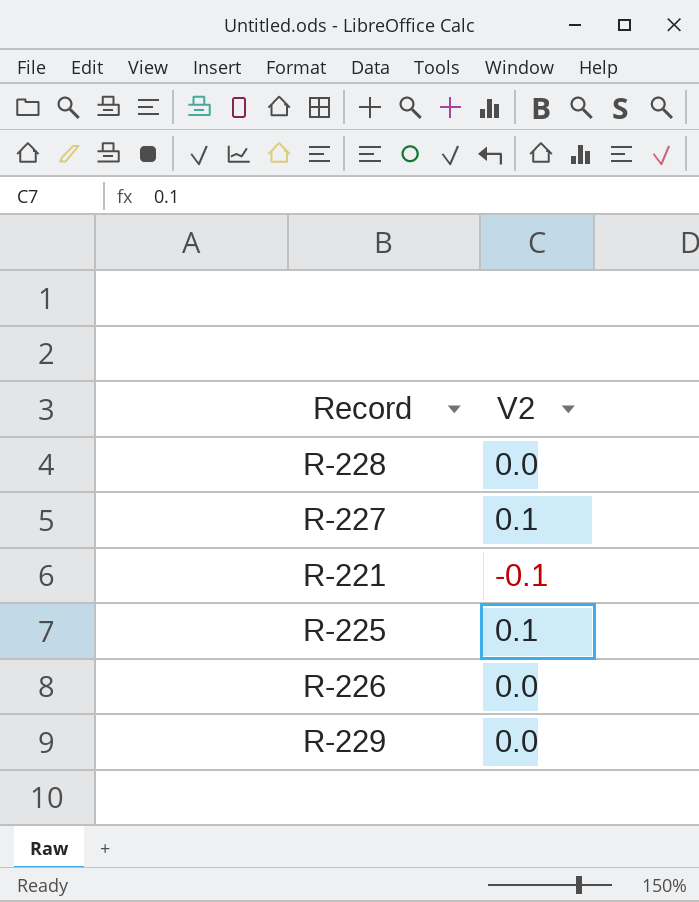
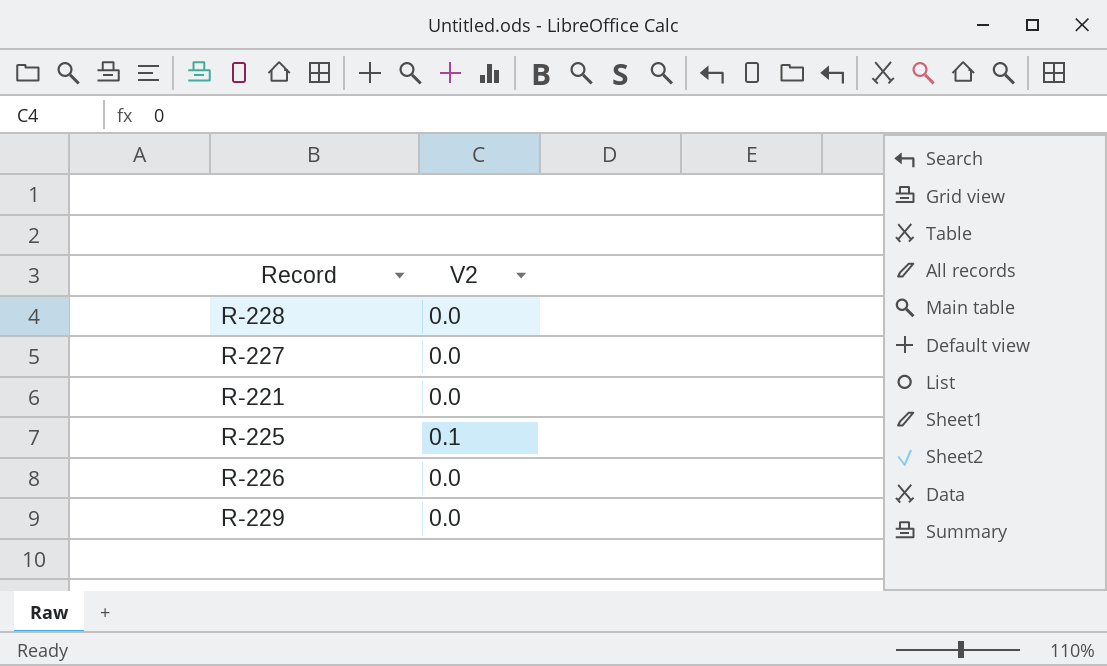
R-227 | V2: 0.1 -> 0.0
R-221 | V2: -0.1 -> 0.0

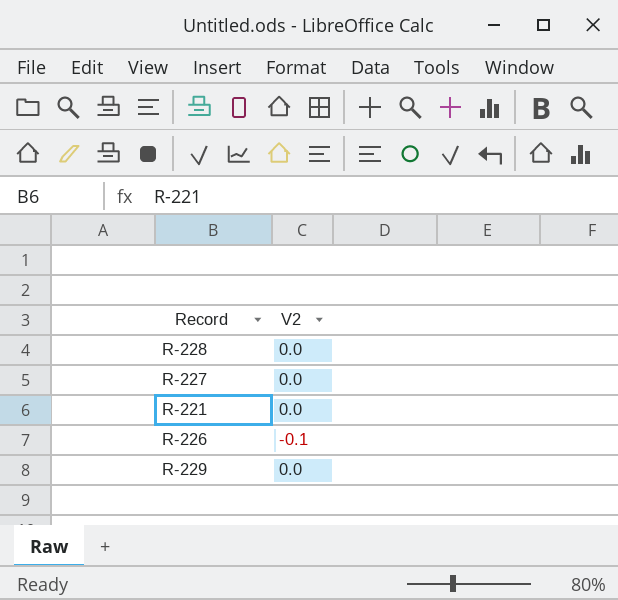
row R-225: 0.1 -> none
R-226 | V2: 0.0 -> -0.1

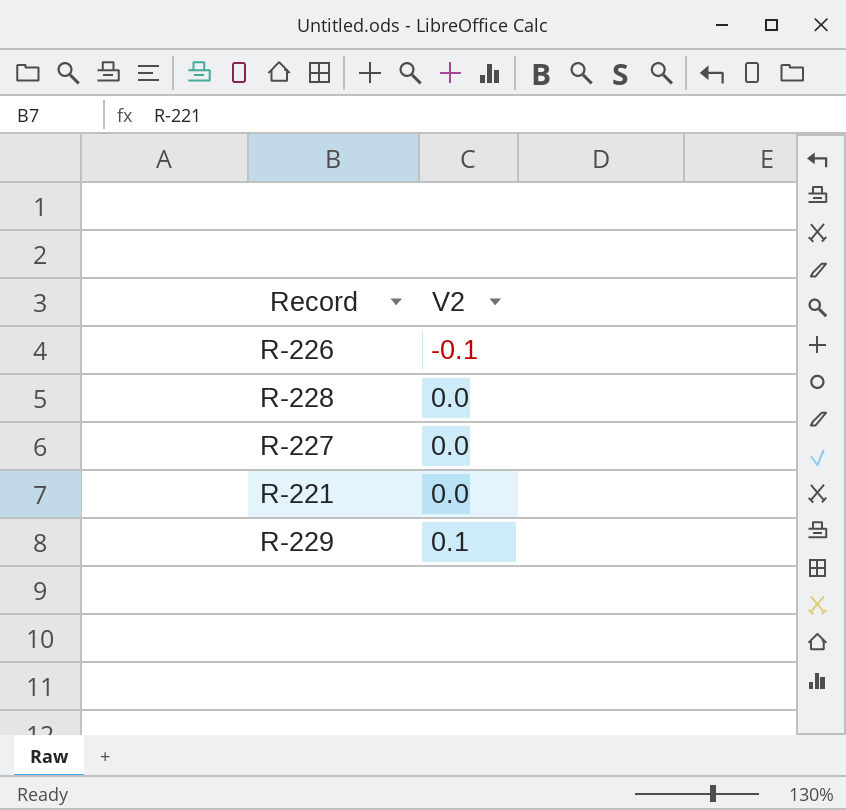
row order: none -> V2 ascending
R-229 | V2: 0.0 -> 0.1

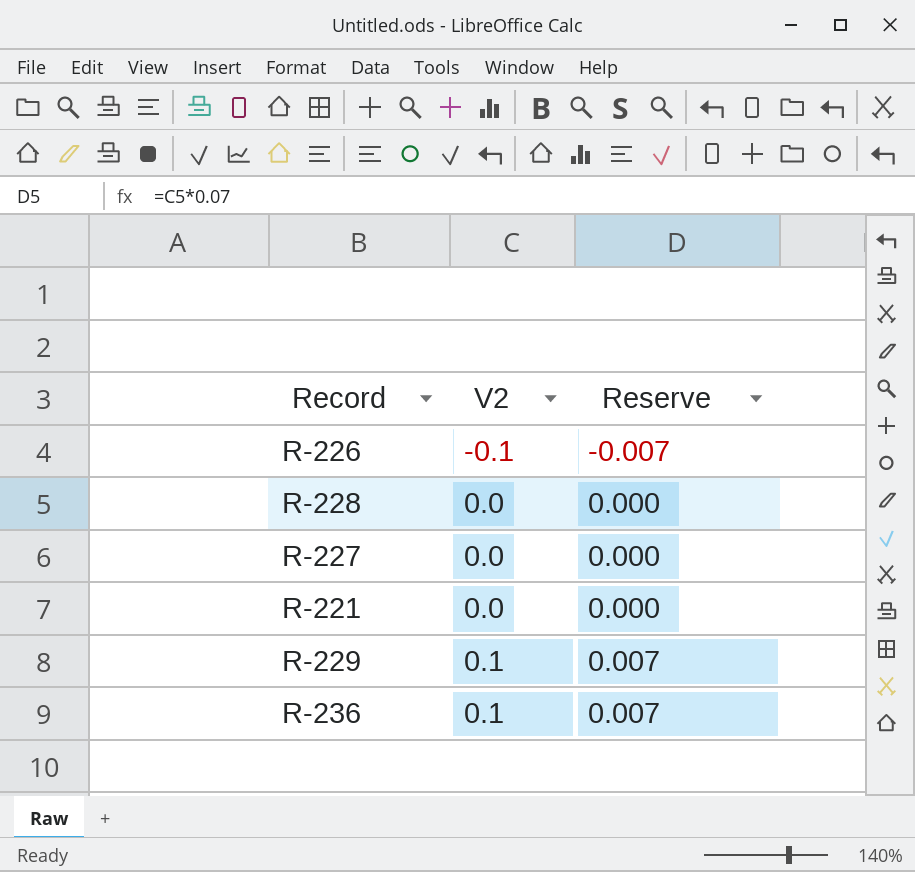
column Reserve | formula: none -> [V2] * 0.07
row R-236: none -> 0.1 | 0.007

